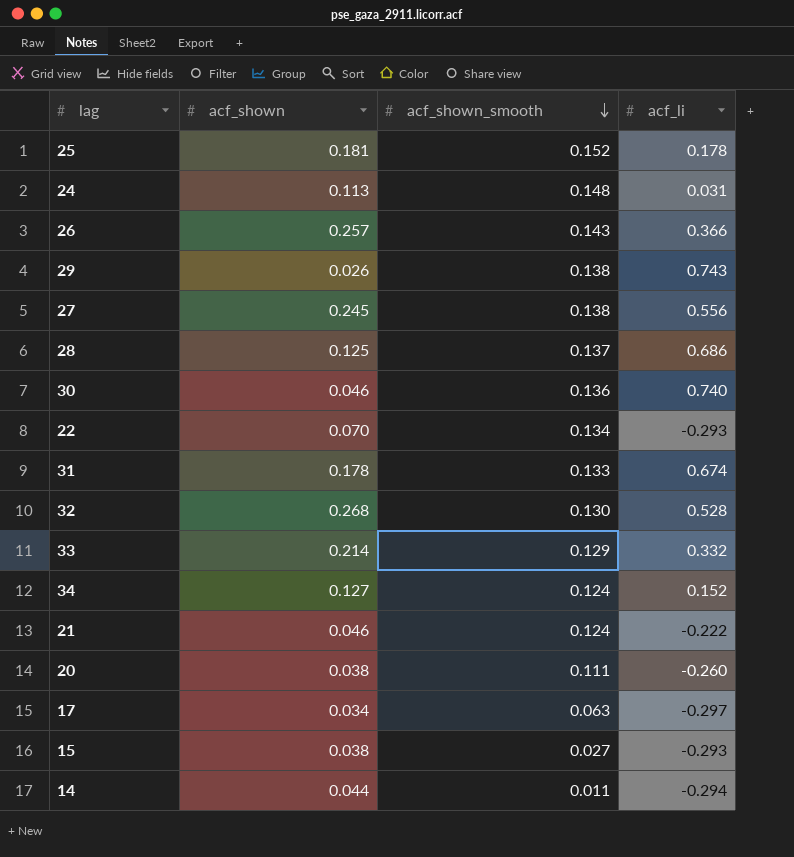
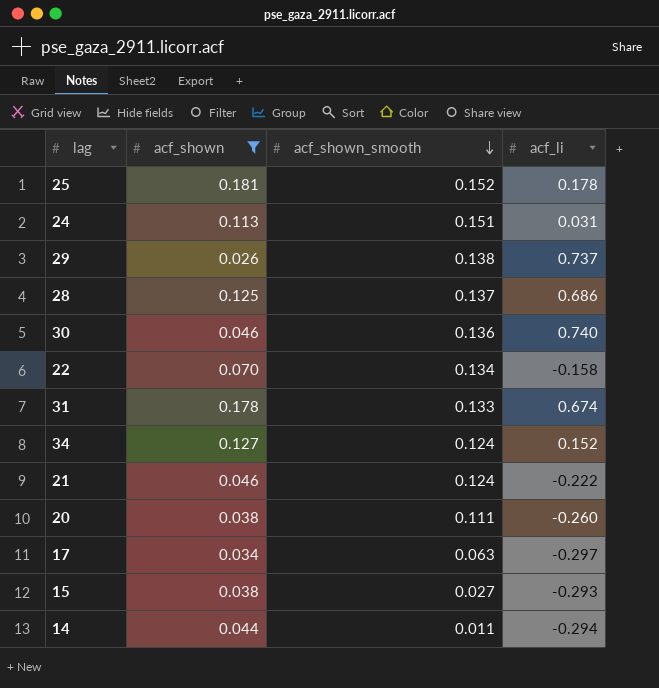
filter: none -> acf_shown <= 0.181
24 | acf_shown_smooth: 0.148 -> 0.151
29 | acf_li: 0.743 -> 0.737
22 | acf_li: -0.293 -> -0.158

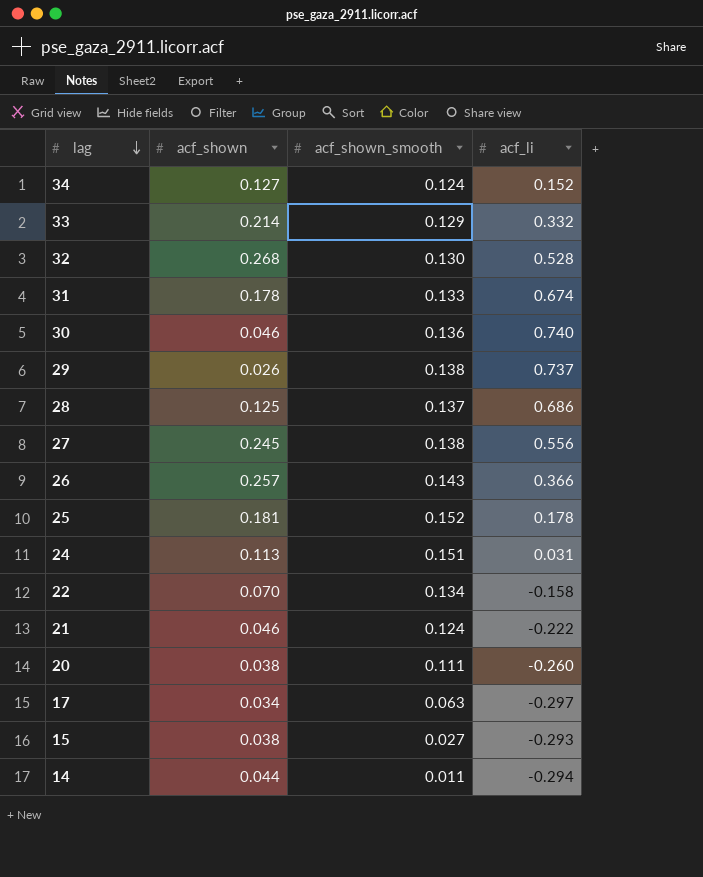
filter: acf_shown <= 0.181 -> none
row order: acf_shown_smooth descending -> lag descending

